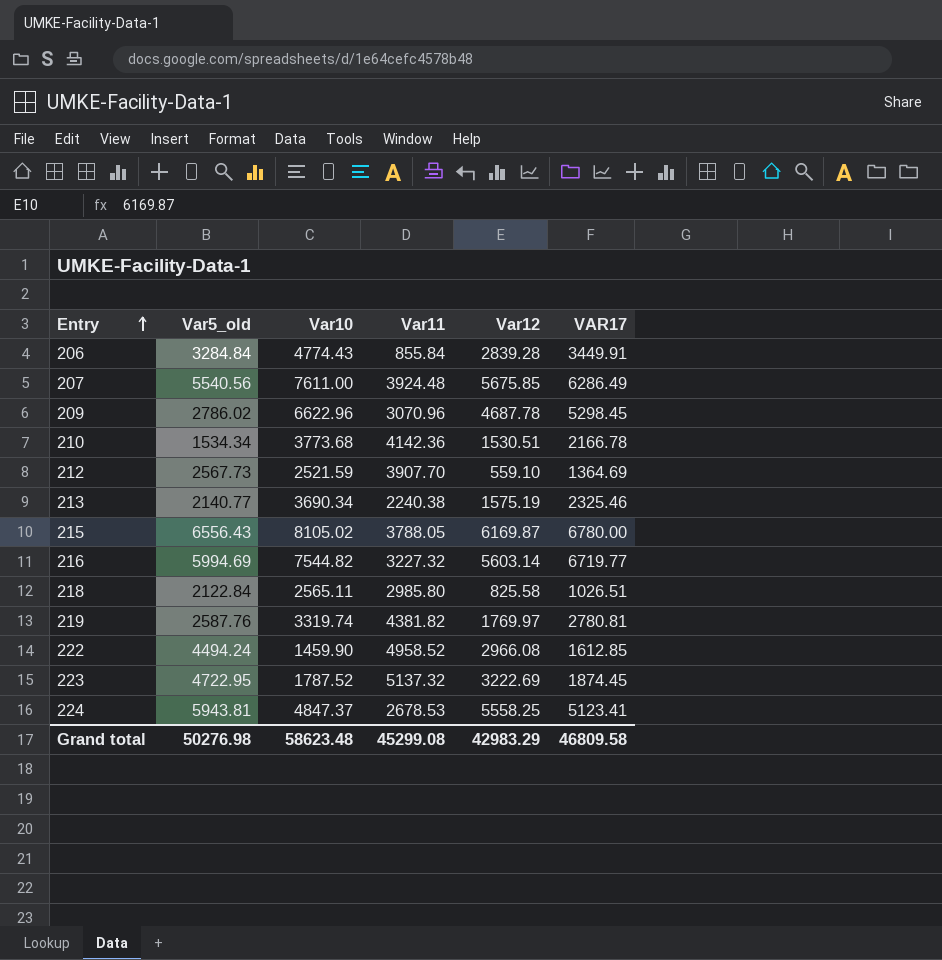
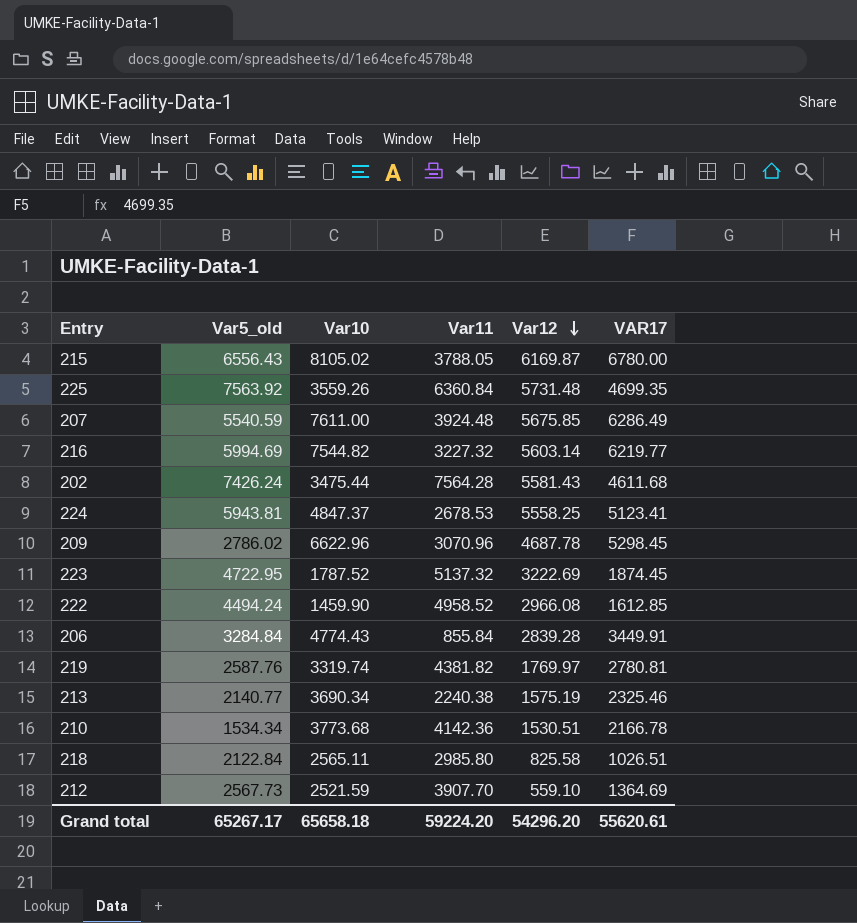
row order: Entry ascending -> Var12 descending
row 225: none -> 7563.92 | 3559.26 | 6360.84 | 5731.48 | 4699.35
207 | Var5_old: 5540.56 -> 5540.59
216 | VAR17: 6719.77 -> 6219.77
row 202: none -> 7426.24 | 3475.44 | 7564.28 | 5581.43 | 4611.68
Grand total | Var5_old: 50276.98 -> 65267.17
Grand total | Var10: 58623.48 -> 65658.18
Grand total | Var11: 45299.08 -> 59224.20
Grand total | Var12: 42983.29 -> 54296.20
Grand total | VAR17: 46809.58 -> 55620.61

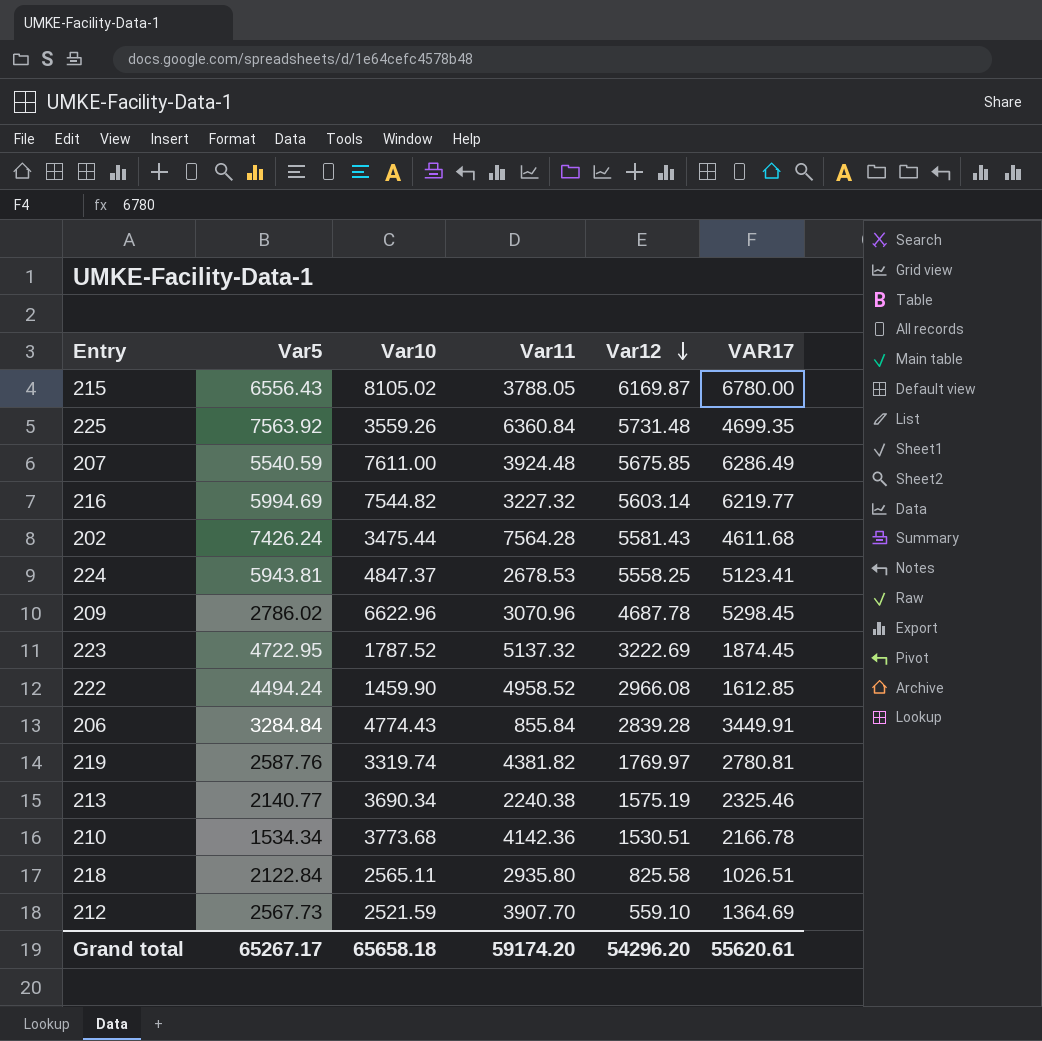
column name: Var5_old -> Var5
218 | Var11: 2985.80 -> 2935.80
Grand total | Var11: 59224.20 -> 59174.20

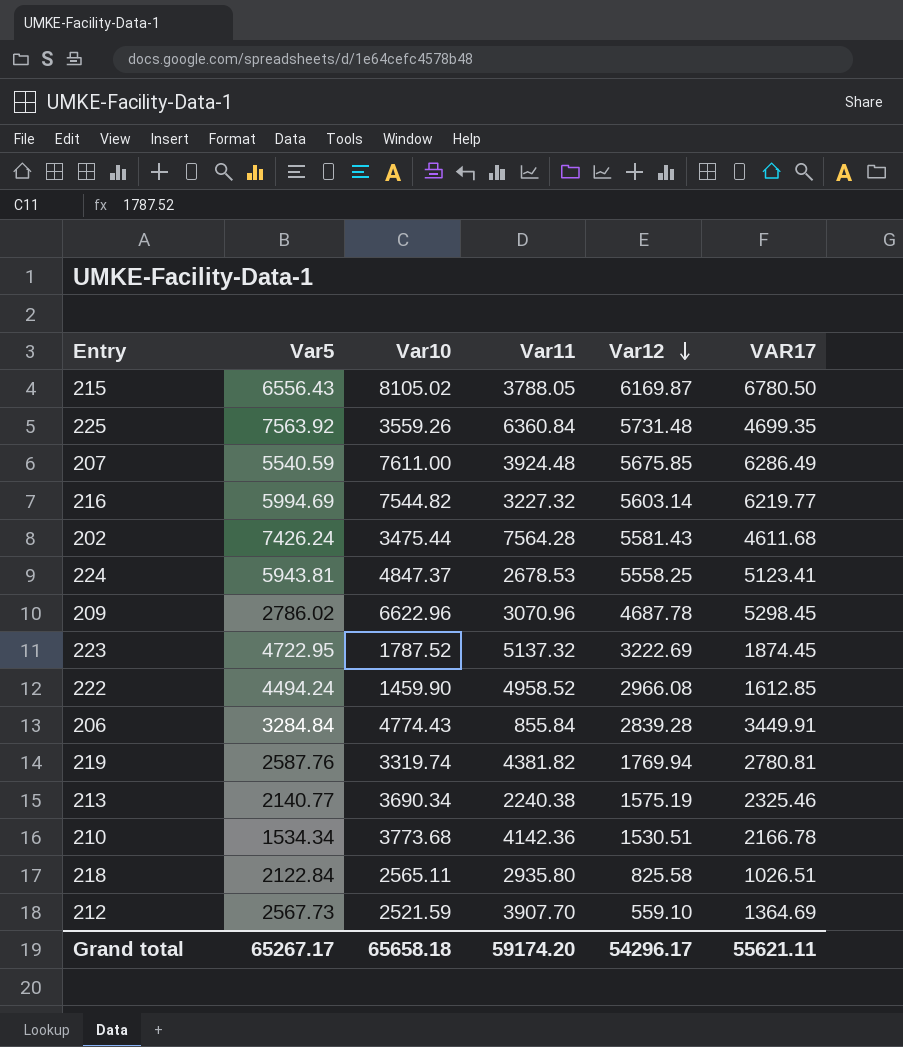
215 | VAR17: 6780.00 -> 6780.50
219 | Var12: 1769.97 -> 1769.94
Grand total | Var12: 54296.20 -> 54296.17
Grand total | VAR17: 55620.61 -> 55621.11

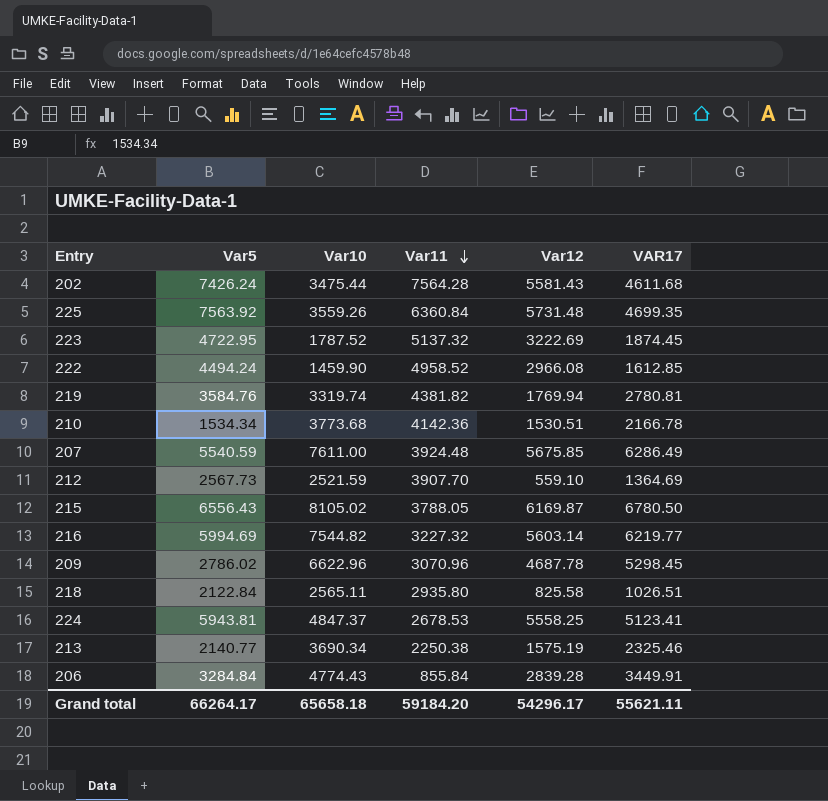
row order: Var12 descending -> Var11 descending
219 | Var5: 2587.76 -> 3584.76
213 | Var11: 2240.38 -> 2250.38
Grand total | Var5: 65267.17 -> 66264.17
Grand total | Var11: 59174.20 -> 59184.20

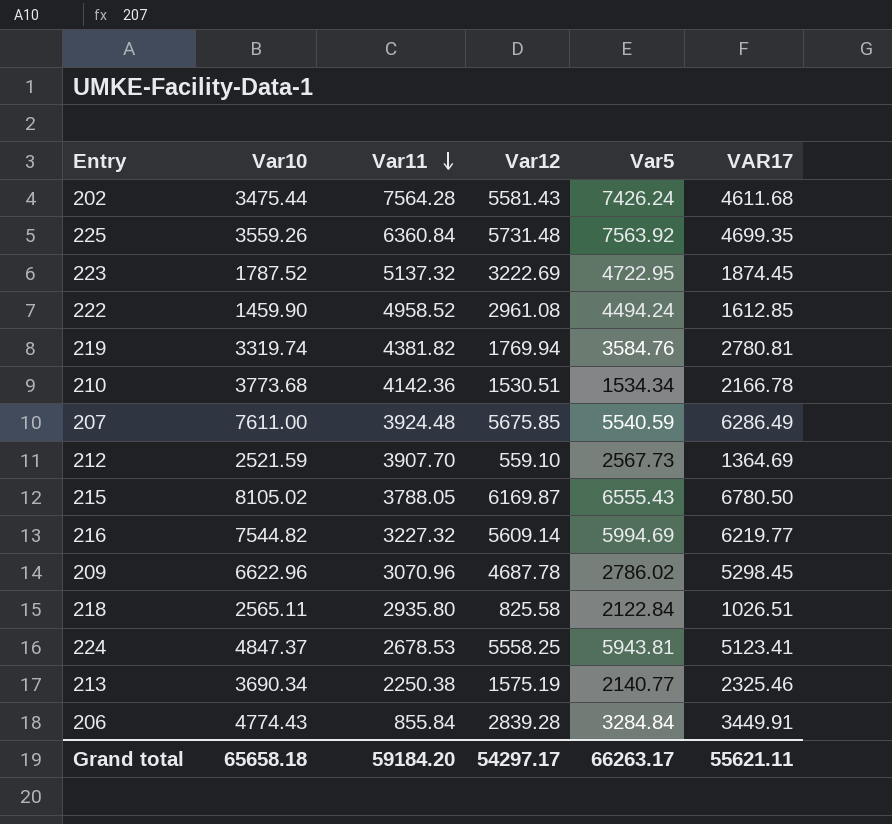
column Var5 | position: 2 -> 5
222 | Var12: 2966.08 -> 2961.08
215 | Var5: 6556.43 -> 6555.43
216 | Var12: 5603.14 -> 5609.14
Grand total | Var12: 54296.17 -> 54297.17
Grand total | Var5: 66264.17 -> 66263.17

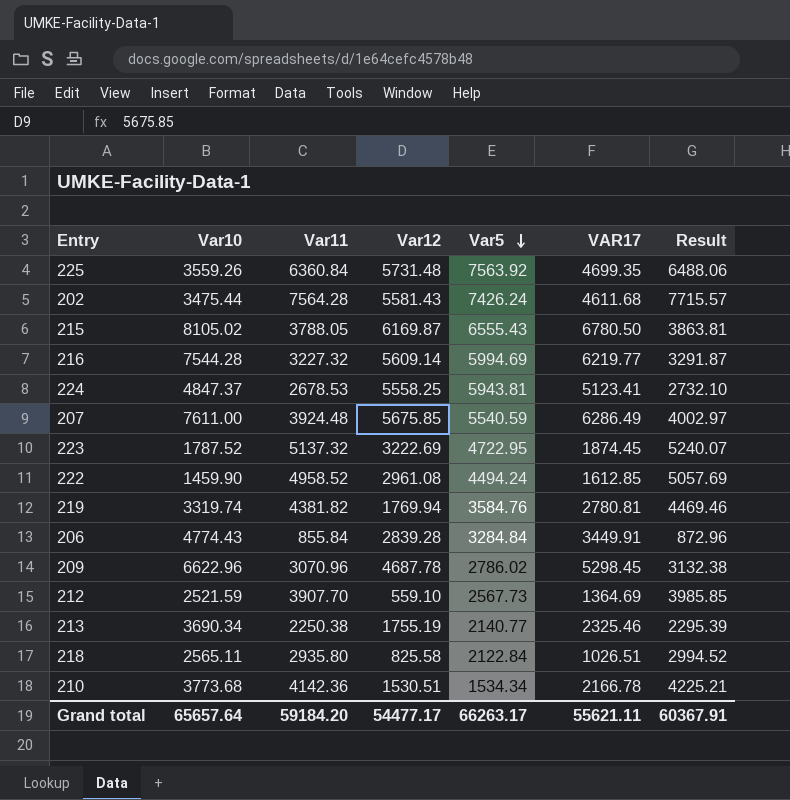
row order: Var11 descending -> Var5 descending
column Result | formula: none -> [Var11] * 1.02
216 | Var10: 7544.82 -> 7544.28
213 | Var12: 1575.19 -> 1755.19
Grand total | Var10: 65658.18 -> 65657.64
Grand total | Var12: 54297.17 -> 54477.17

